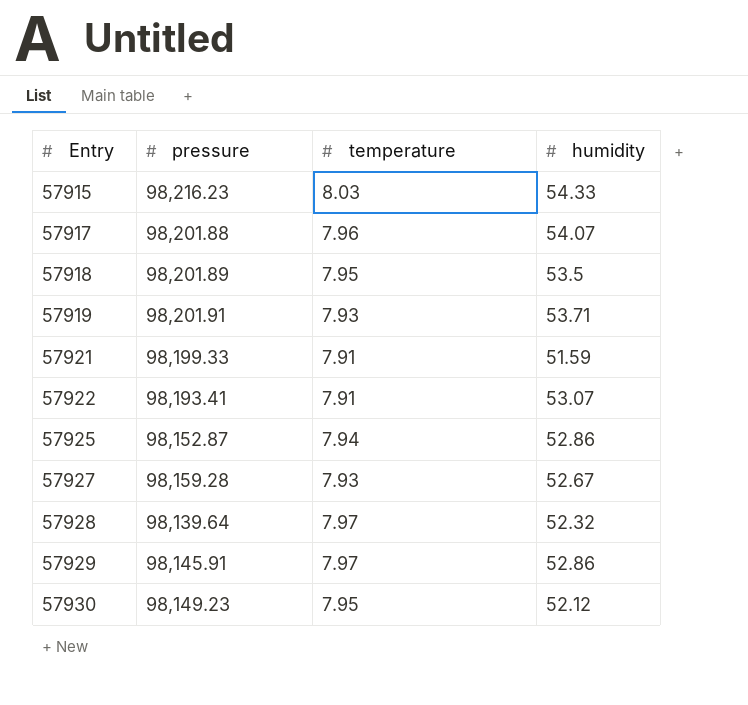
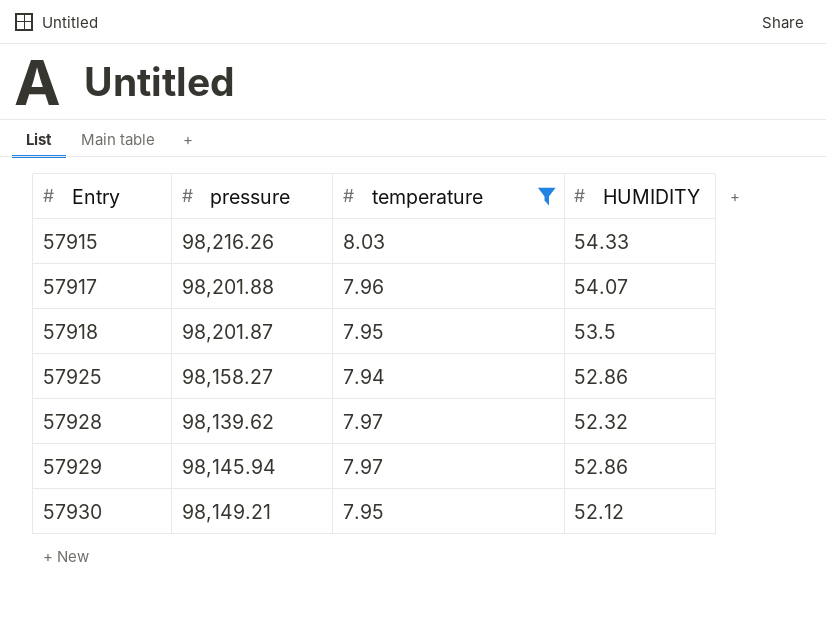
filter: none -> temperature >= 7.94
column name: humidity -> HUMIDITY
57915 | pressure: 98,216.23 -> 98,216.26
57918 | pressure: 98,201.89 -> 98,201.87
57925 | pressure: 98,152.87 -> 98,158.27
57928 | pressure: 98,139.64 -> 98,139.62
57929 | pressure: 98,145.91 -> 98,145.94
57930 | pressure: 98,149.23 -> 98,149.21

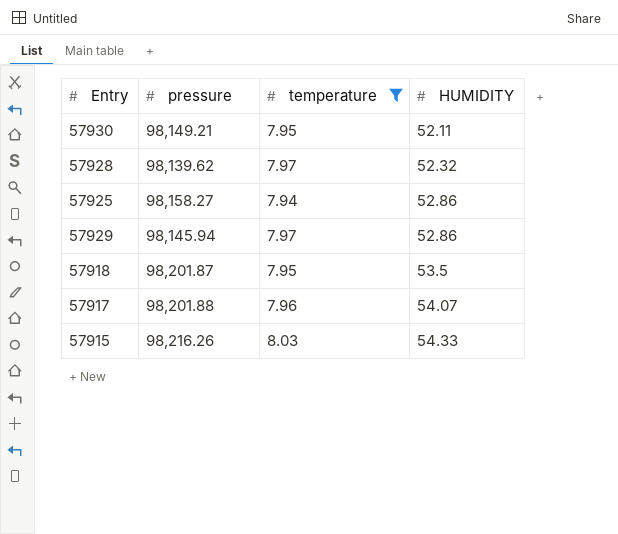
row order: Entry ascending -> HUMIDITY ascending
57930 | HUMIDITY: 52.12 -> 52.11

